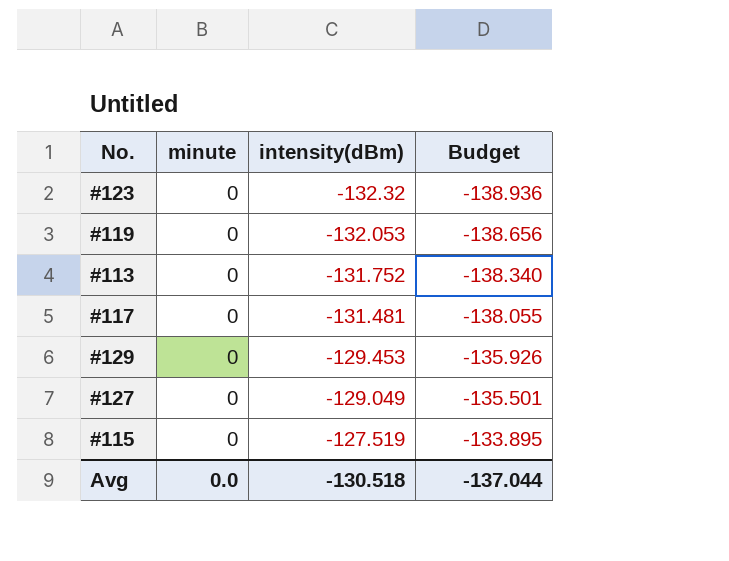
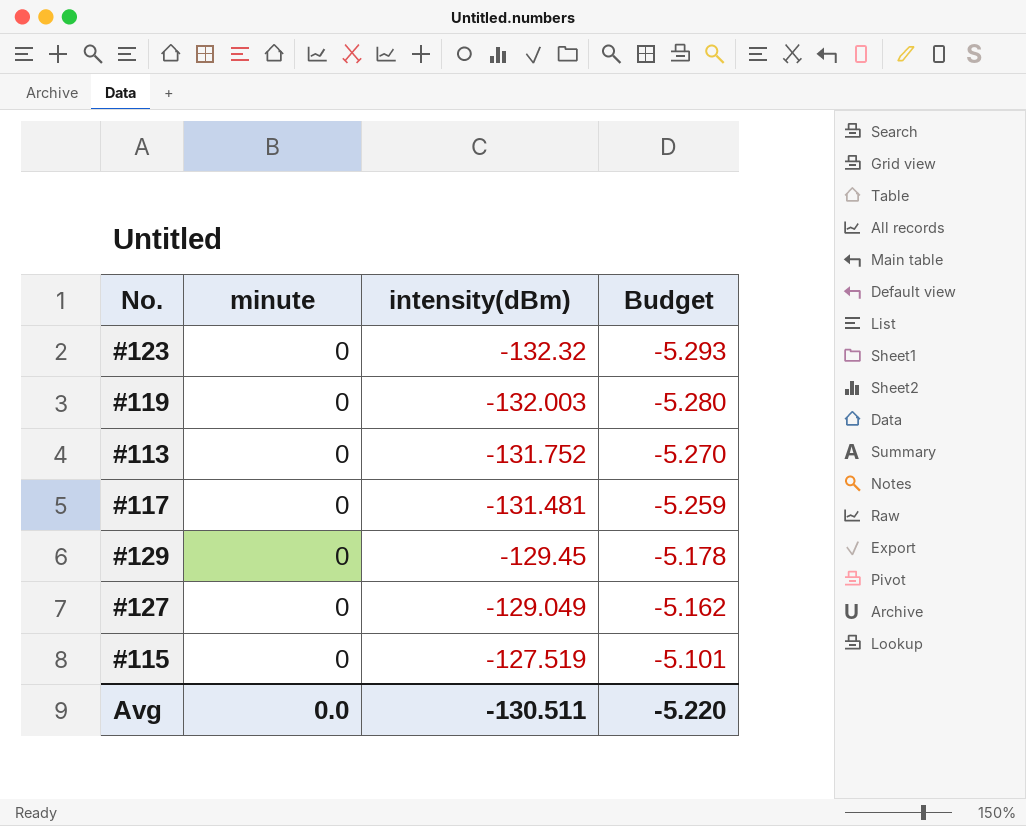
column Budget | formula: [intensity(dBm)] * 1.05 -> [intensity(dBm)] * 0.04
#119 | intensity(dBm): -132.053 -> -132.003
#129 | intensity(dBm): -129.453 -> -129.45
Avg | intensity(dBm): -130.518 -> -130.511
Avg | Budget: -137.044 -> -5.220

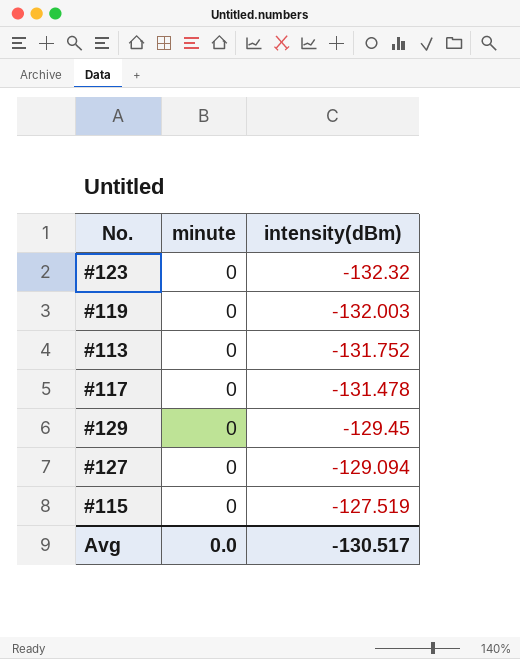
column Budget | formula: [intensity(dBm)] * 0.04 -> none
#117 | intensity(dBm): -131.481 -> -131.478
#127 | intensity(dBm): -129.049 -> -129.094
Avg | intensity(dBm): -130.511 -> -130.517

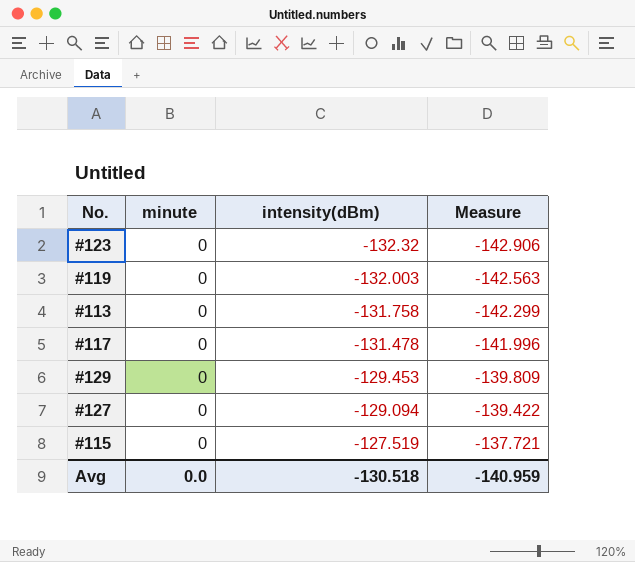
column Measure | formula: none -> [intensity(dBm)] * 1.08
#113 | intensity(dBm): -131.752 -> -131.758
#129 | intensity(dBm): -129.45 -> -129.453
Avg | intensity(dBm): -130.517 -> -130.518

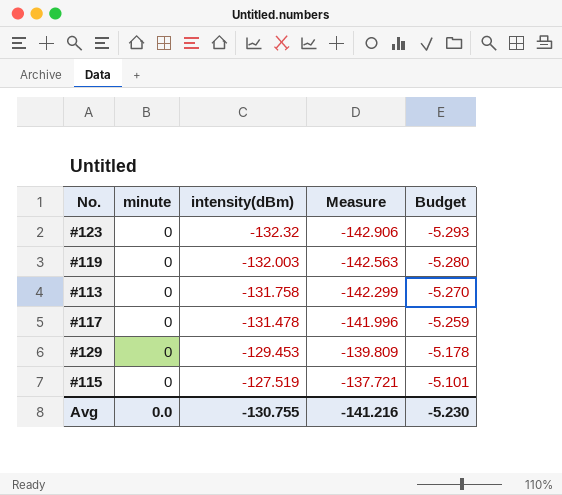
column Budget | formula: none -> [intensity(dBm)] * 0.04
row #127: 0 | -129.094 | -139.422 -> none
Avg | intensity(dBm): -130.518 -> -130.755
Avg | Measure: -140.959 -> -141.216

